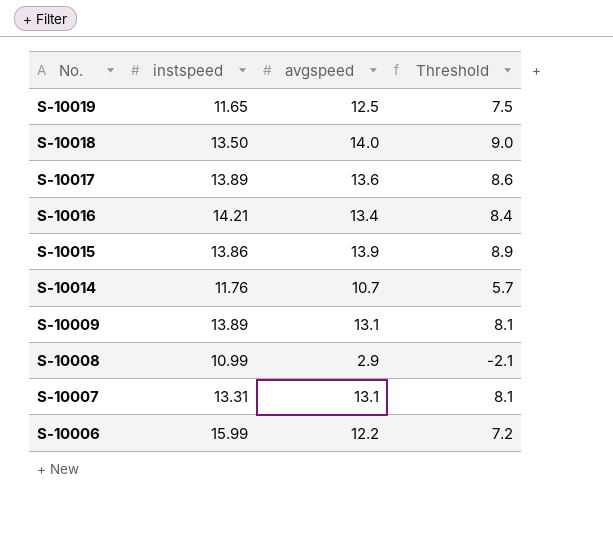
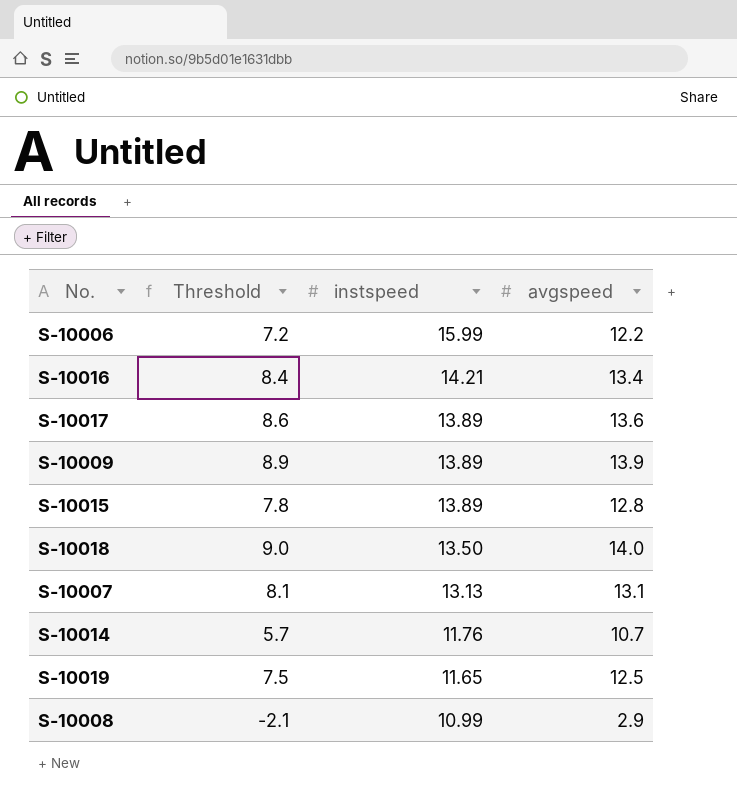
row order: No. descending -> instspeed descending
column Threshold | position: 4 -> 2
S-10009 | Threshold: 8.1 -> 8.9
S-10009 | avgspeed: 13.1 -> 13.9
S-10015 | Threshold: 8.9 -> 7.8
S-10015 | instspeed: 13.86 -> 13.89
S-10015 | avgspeed: 13.9 -> 12.8
S-10007 | instspeed: 13.31 -> 13.13

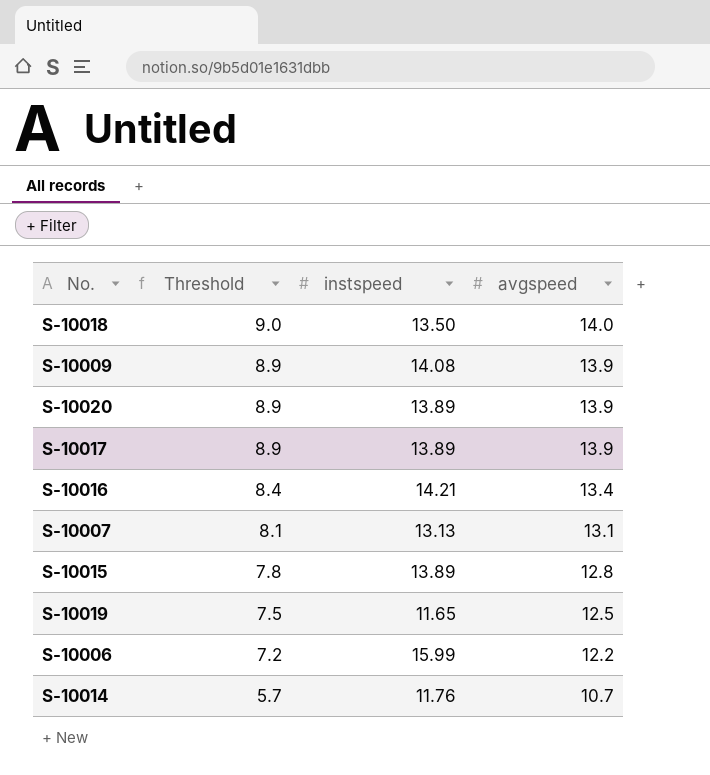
row order: instspeed descending -> Threshold descending
row S-10008: -2.1 | 10.99 | 2.9 -> none
S-10009 | instspeed: 13.89 -> 14.08
row S-10020: none -> 8.9 | 13.89 | 13.9
S-10017 | Threshold: 8.6 -> 8.9
S-10017 | avgspeed: 13.6 -> 13.9

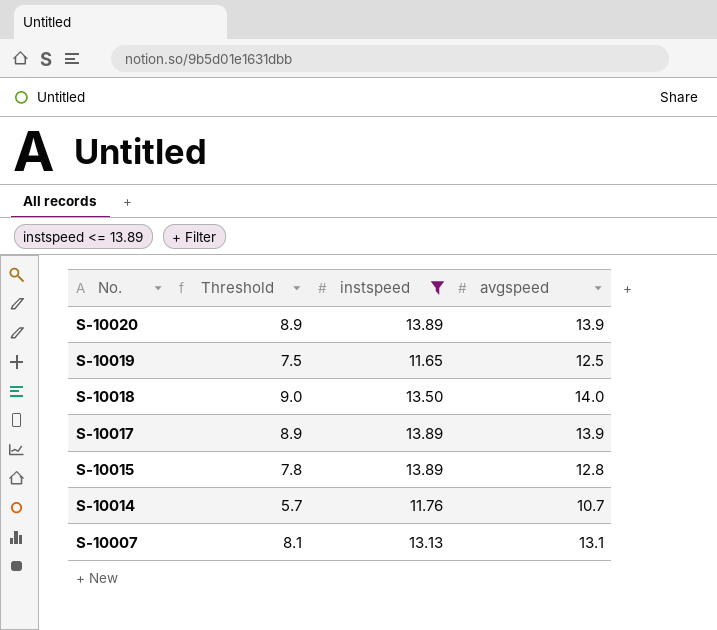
filter: none -> instspeed <= 13.89
row order: Threshold descending -> No. descending

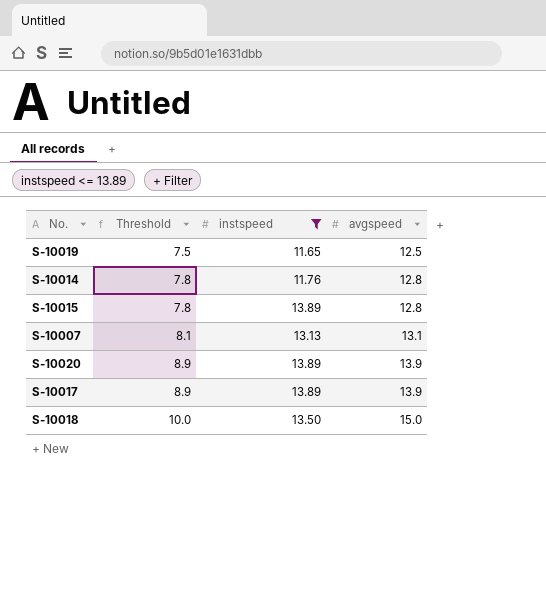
row order: No. descending -> Threshold ascending
S-10014 | Threshold: 5.7 -> 7.8
S-10014 | avgspeed: 10.7 -> 12.8
S-10018 | Threshold: 9.0 -> 10.0
S-10018 | avgspeed: 14.0 -> 15.0

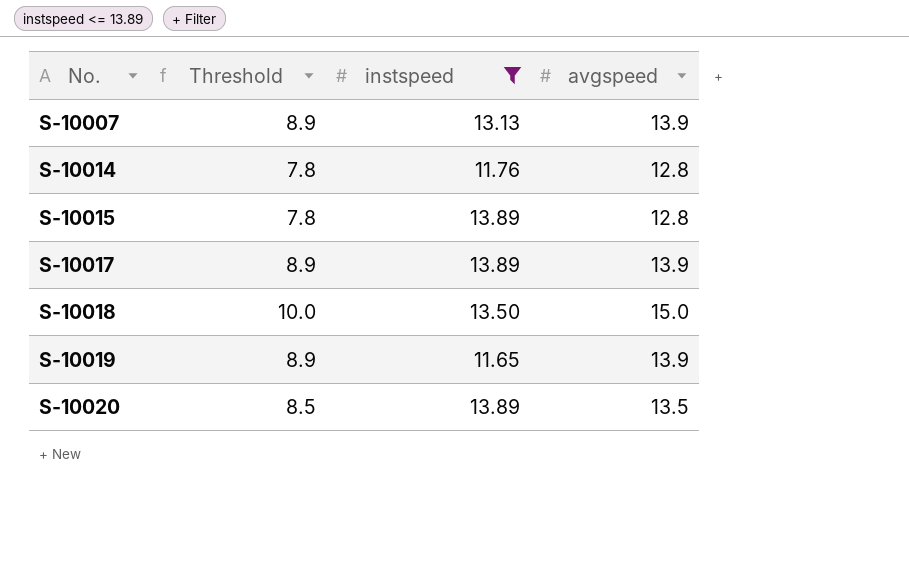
row order: Threshold ascending -> No. ascending
S-10007 | Threshold: 8.1 -> 8.9
S-10007 | avgspeed: 13.1 -> 13.9
S-10019 | Threshold: 7.5 -> 8.9
S-10019 | avgspeed: 12.5 -> 13.9
S-10020 | Threshold: 8.9 -> 8.5
S-10020 | avgspeed: 13.9 -> 13.5

